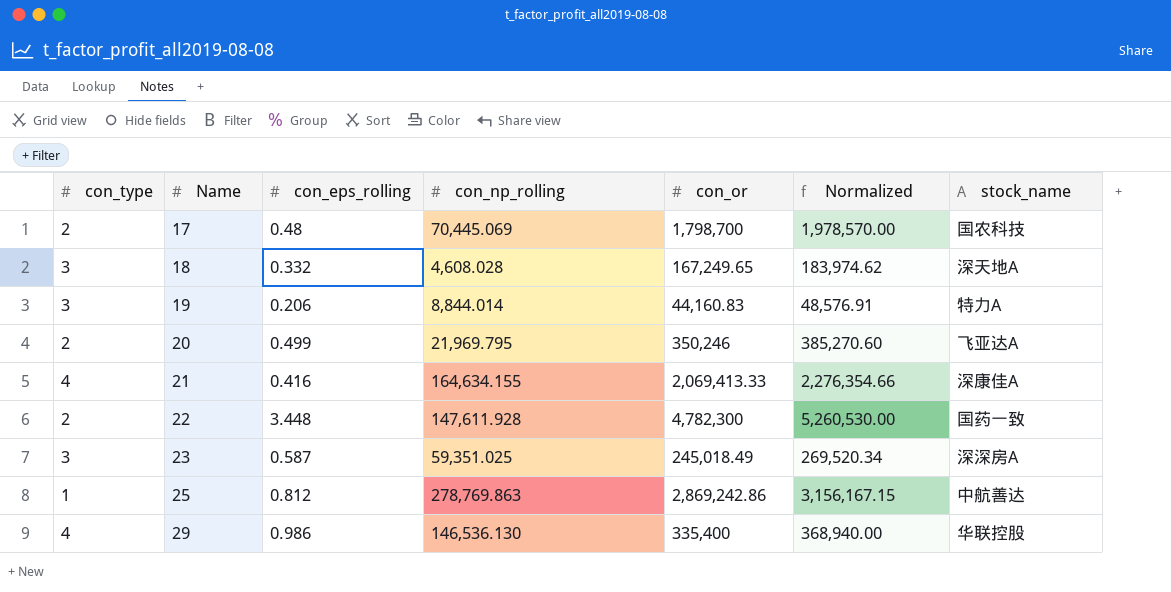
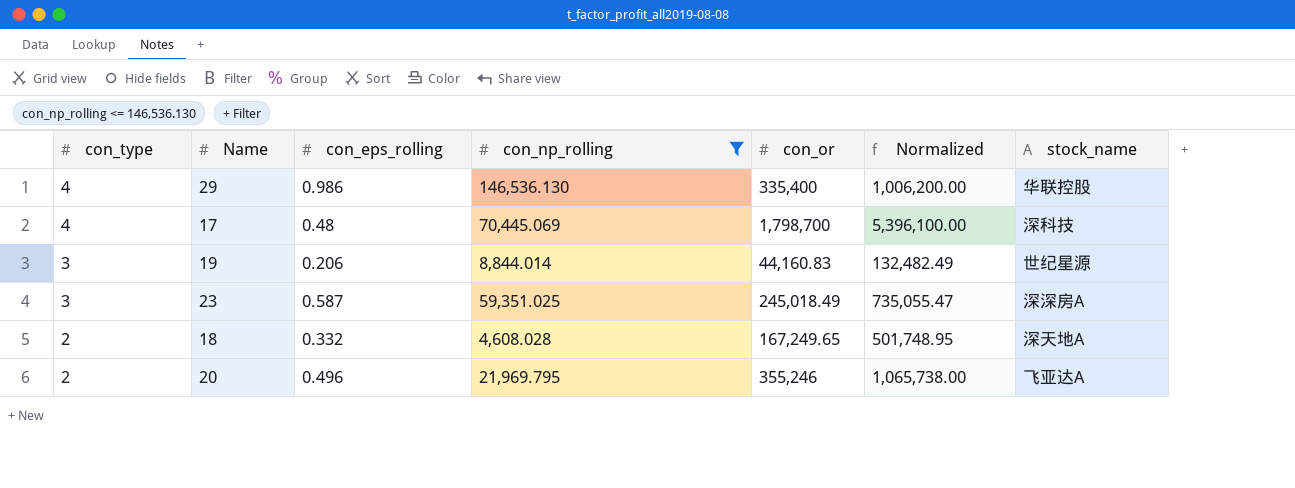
filter: none -> con_np_rolling <= 146,536.130
row order: Name ascending -> con_type descending
column Normalized | formula: [con_or] * 1.1 -> [con_or] * 3
17 | con_type: 2 -> 4
17 | stock_name: 国农科技 -> 深科技
19 | stock_name: 特力A -> 世纪星源
18 | con_type: 3 -> 2
20 | con_eps_rolling: 0.499 -> 0.496
20 | con_or: 350,246 -> 355,246

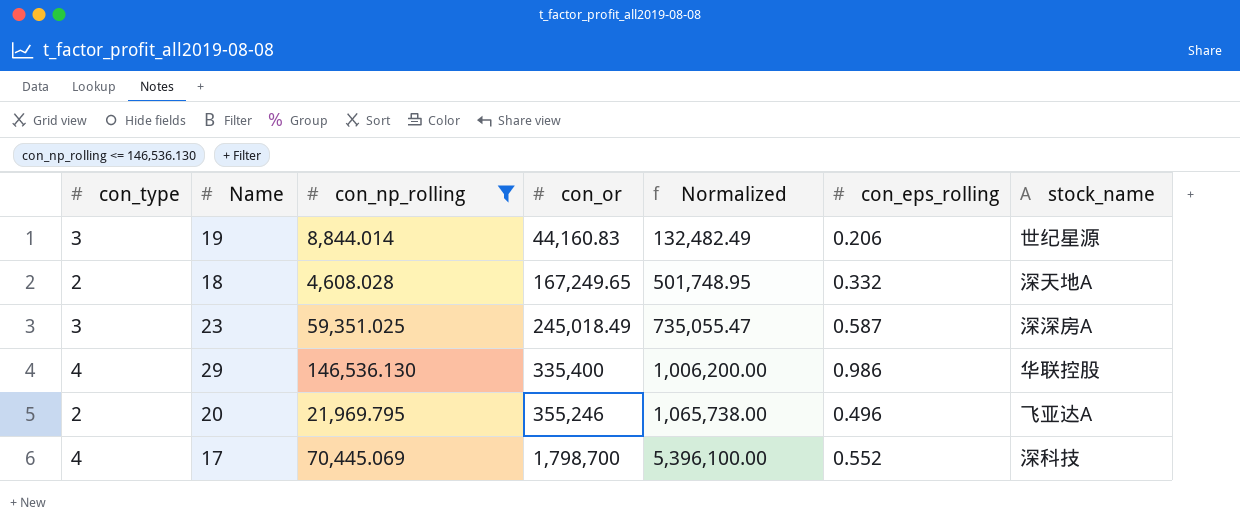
row order: con_type descending -> con_or ascending
column con_eps_rolling | position: 3 -> 6
17 | con_eps_rolling: 0.48 -> 0.552

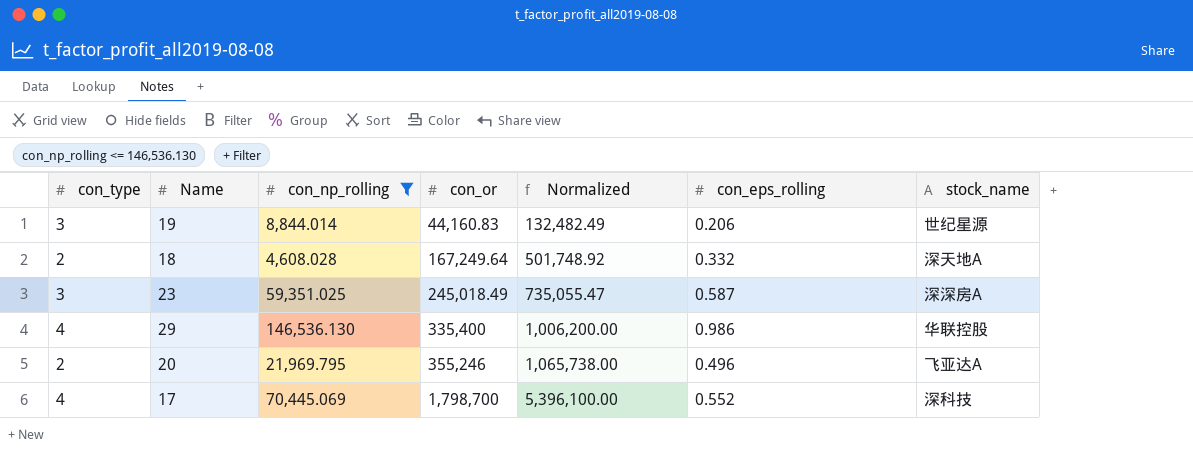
18 | con_or: 167,249.65 -> 167,249.64
18 | Normalized: 501,748.95 -> 501,748.92

